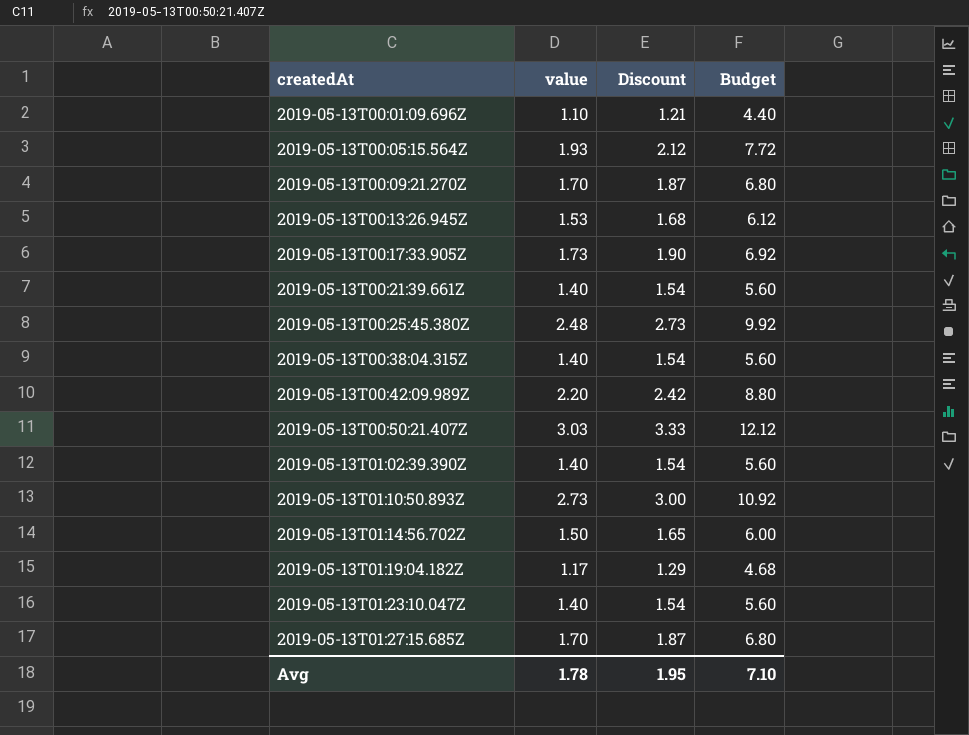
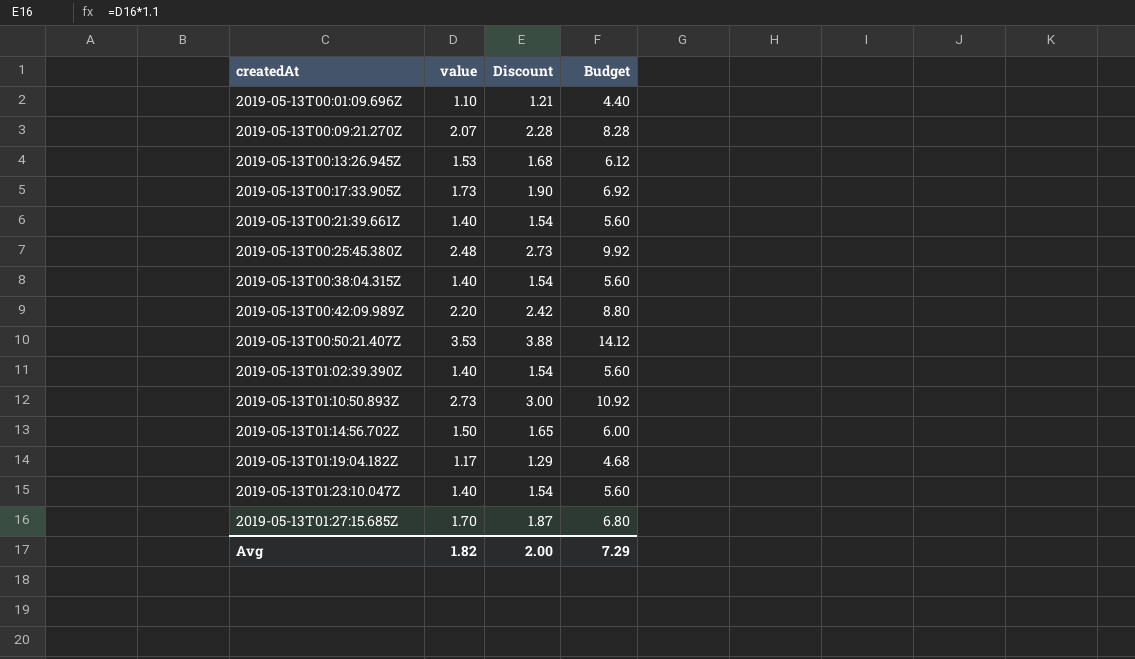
row 2019-05-13T00:05:15.564Z: 1.93 | 2.12 | 7.72 -> none
2019-05-13T00:09:21.270Z | value: 1.70 -> 2.07
2019-05-13T00:09:21.270Z | Discount: 1.87 -> 2.28
2019-05-13T00:09:21.270Z | Budget: 6.80 -> 8.28
2019-05-13T00:50:21.407Z | value: 3.03 -> 3.53
2019-05-13T00:50:21.407Z | Discount: 3.33 -> 3.88
2019-05-13T00:50:21.407Z | Budget: 12.12 -> 14.12
Avg | value: 1.78 -> 1.82
Avg | Discount: 1.95 -> 2.00
Avg | Budget: 7.10 -> 7.29

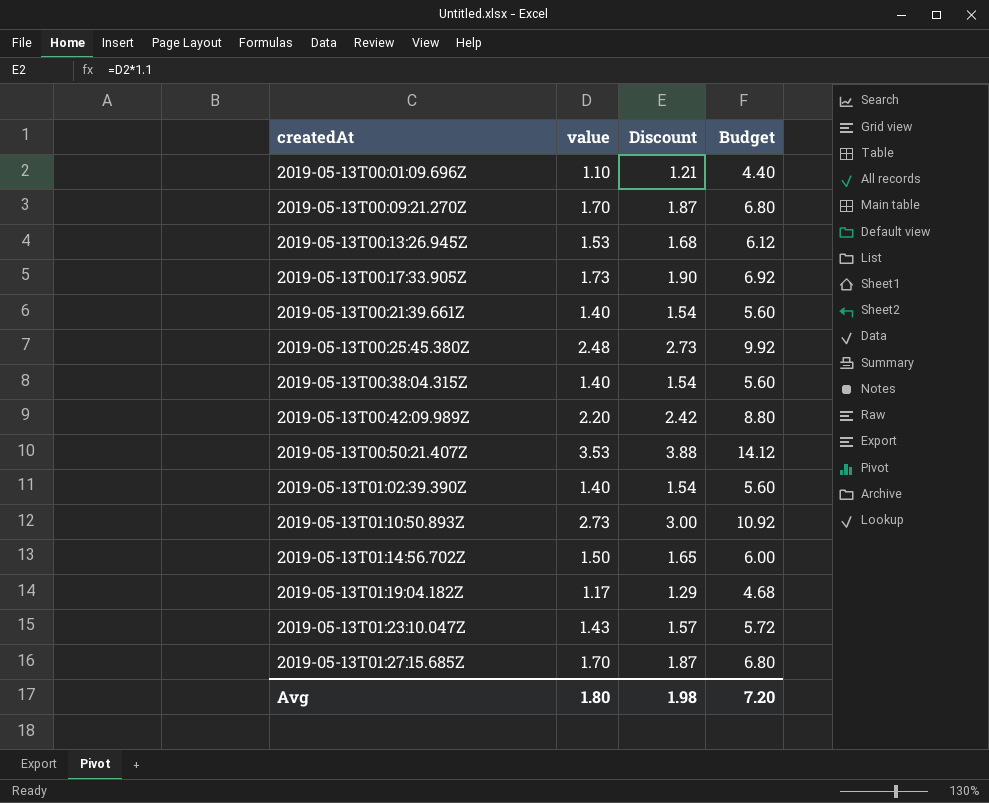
2019-05-13T00:09:21.270Z | value: 2.07 -> 1.70
2019-05-13T00:09:21.270Z | Discount: 2.28 -> 1.87
2019-05-13T00:09:21.270Z | Budget: 8.28 -> 6.80
2019-05-13T01:23:10.047Z | value: 1.40 -> 1.43
2019-05-13T01:23:10.047Z | Discount: 1.54 -> 1.57
2019-05-13T01:23:10.047Z | Budget: 5.60 -> 5.72
Avg | value: 1.82 -> 1.80
Avg | Discount: 2.00 -> 1.98
Avg | Budget: 7.29 -> 7.20

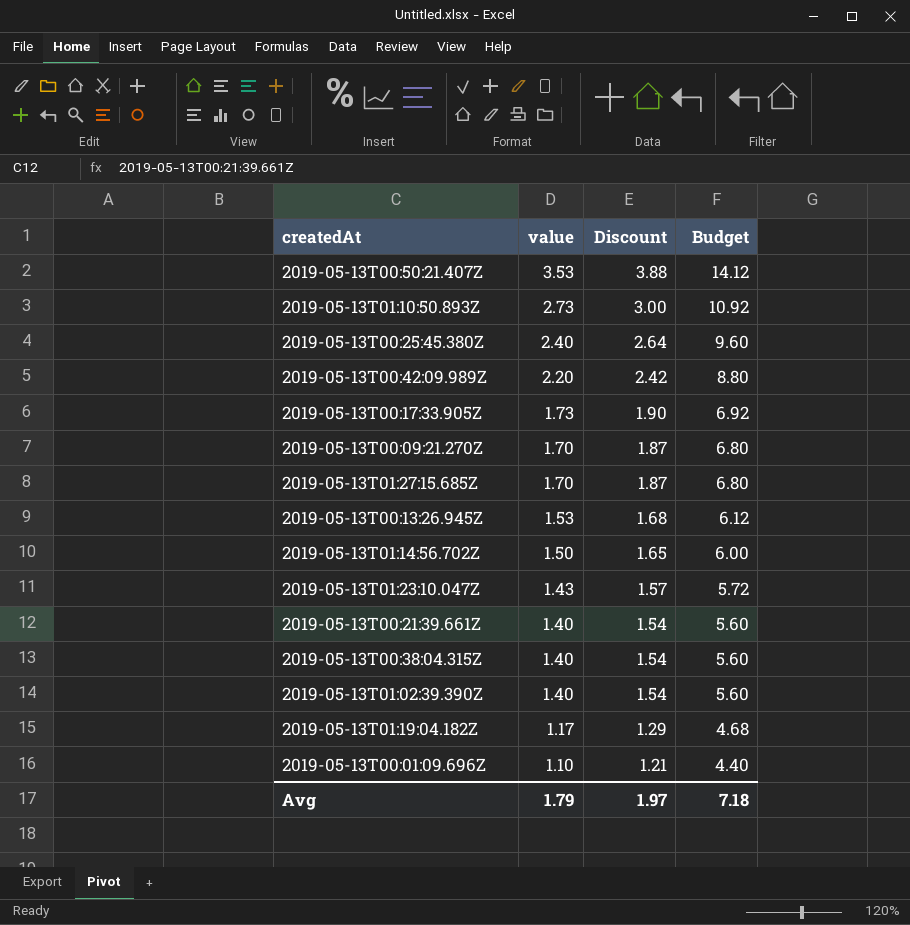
row order: createdAt ascending -> value descending
2019-05-13T00:25:45.380Z | value: 2.48 -> 2.40
2019-05-13T00:25:45.380Z | Discount: 2.73 -> 2.64
2019-05-13T00:25:45.380Z | Budget: 9.92 -> 9.60
Avg | value: 1.80 -> 1.79
Avg | Discount: 1.98 -> 1.97
Avg | Budget: 7.20 -> 7.18

